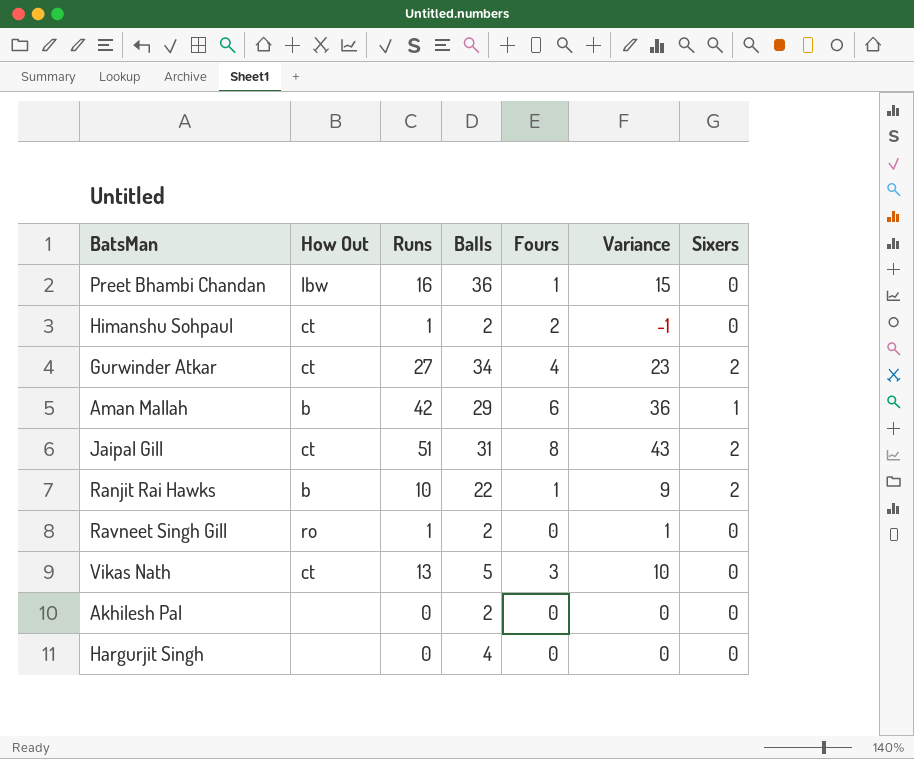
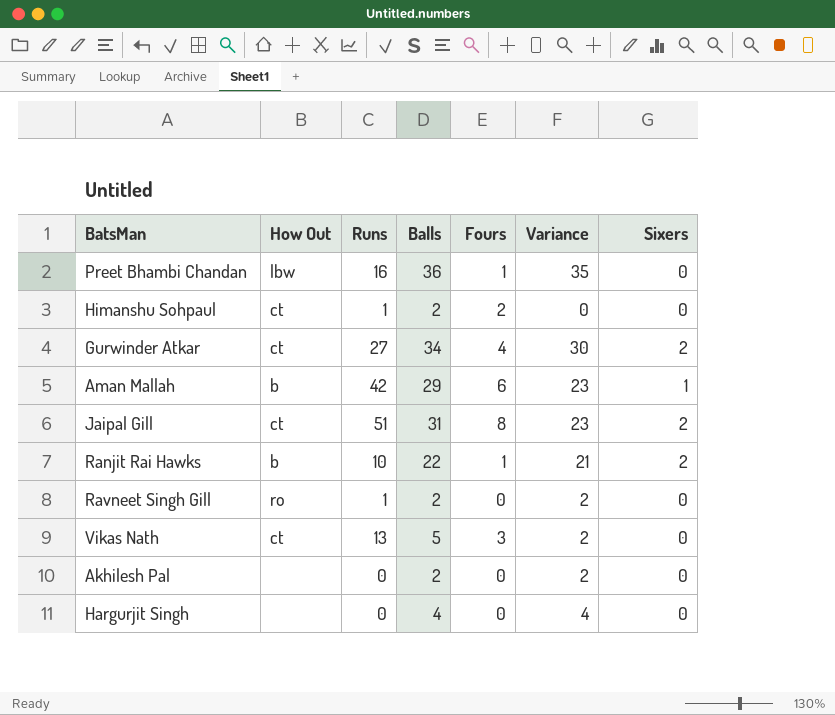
column Variance | formula: [Runs] - [Fours] -> [Balls] - [Fours]

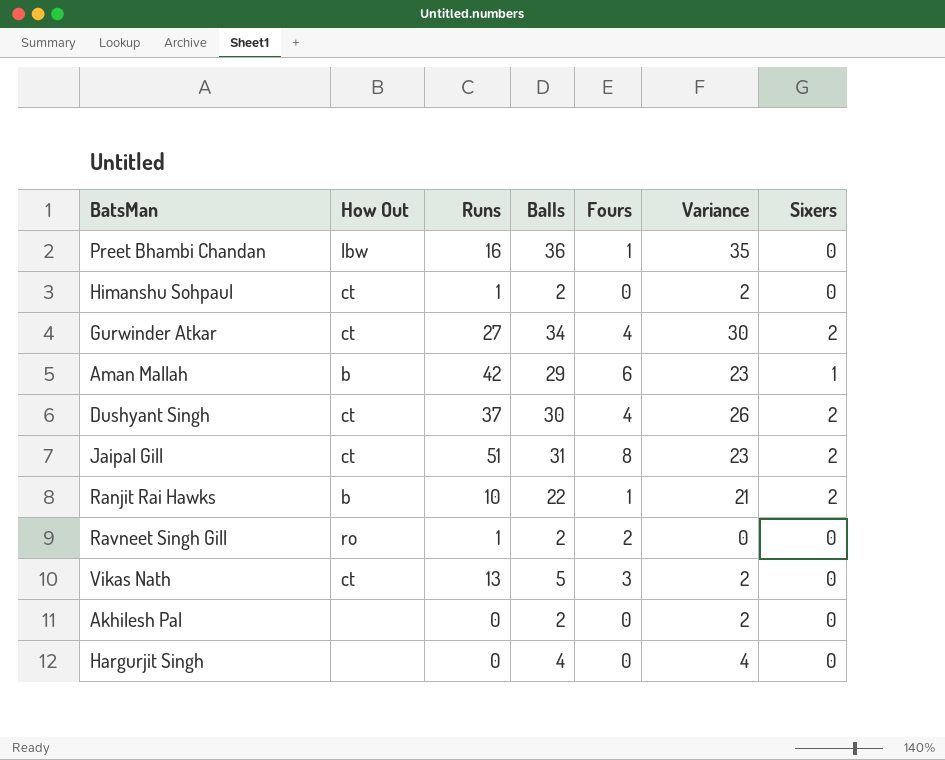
Himanshu Sohpaul | Fours: 2 -> 0
Himanshu Sohpaul | Variance: 0 -> 2
row Dushyant Singh: none -> ct | 37 | 30 | 4 | 26 | 2
Ravneet Singh Gill | Fours: 0 -> 2
Ravneet Singh Gill | Variance: 2 -> 0

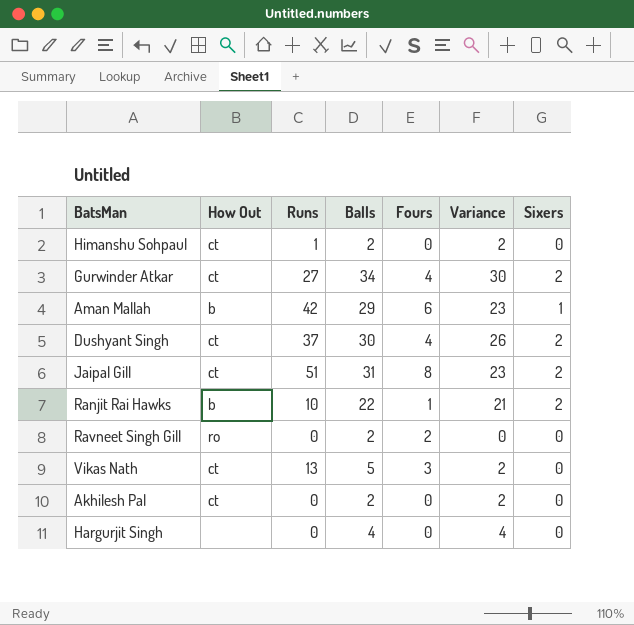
row Preet Bhambi Chandan: lbw | 16 | 36 | 1 | 35 | 0 -> none
Ravneet Singh Gill | Runs: 1 -> 0
Akhilesh Pal | How Out: none -> ct

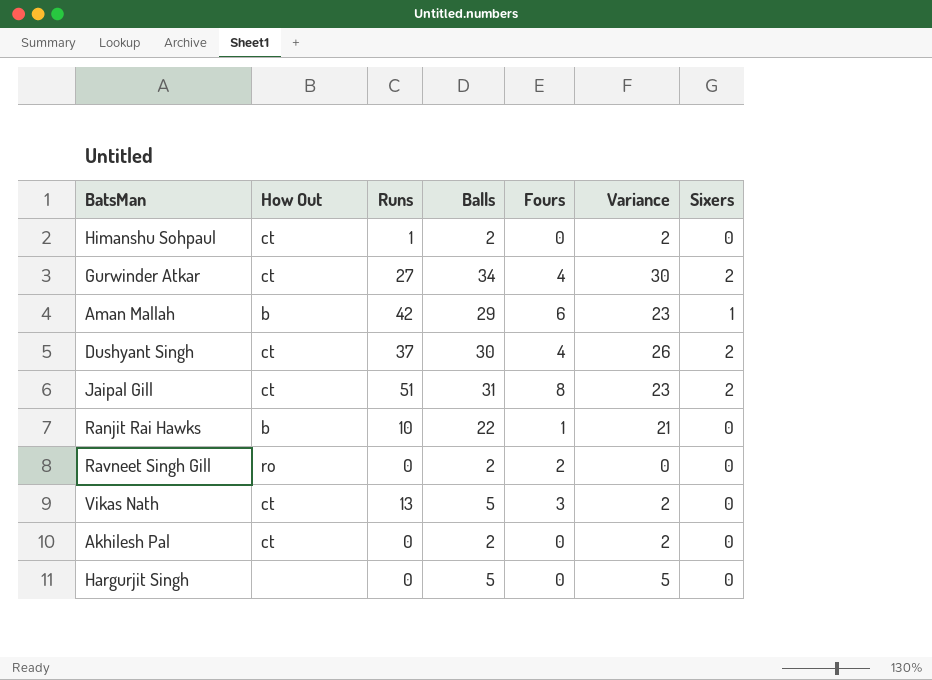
Ranjit Rai Hawks | Sixers: 2 -> 0
Hargurjit Singh | Balls: 4 -> 5
Hargurjit Singh | Variance: 4 -> 5

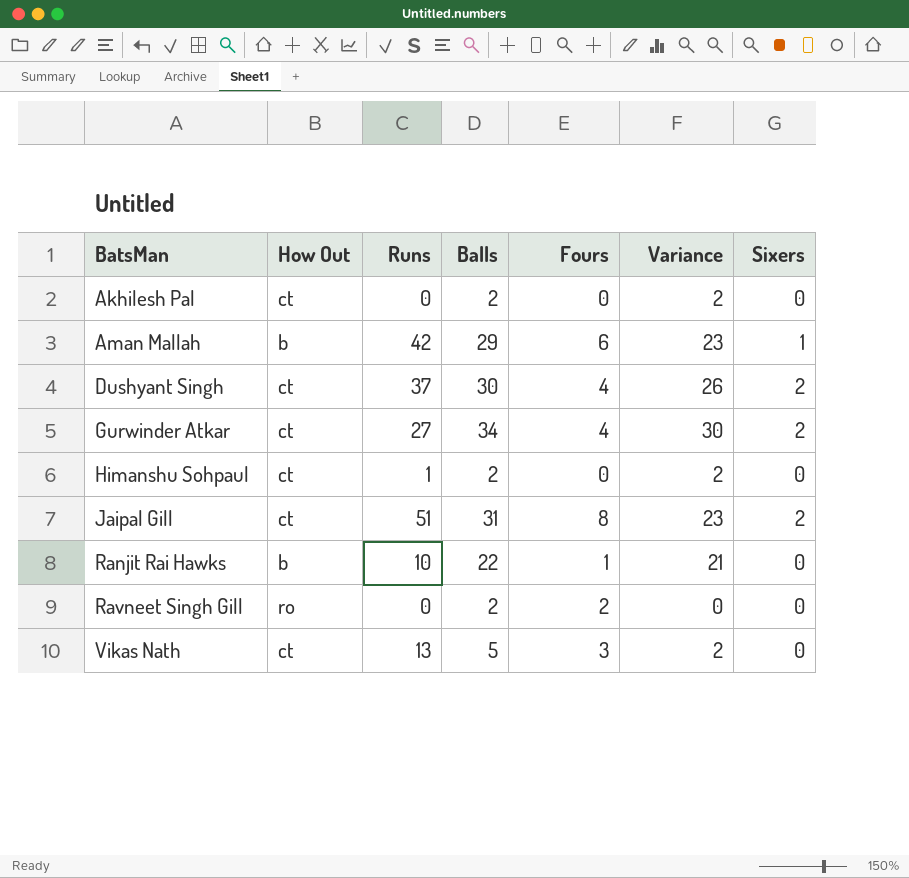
row order: none -> BatsMan ascending
row Hargurjit Singh: none | 0 | 5 | 0 | 5 | 0 -> none

